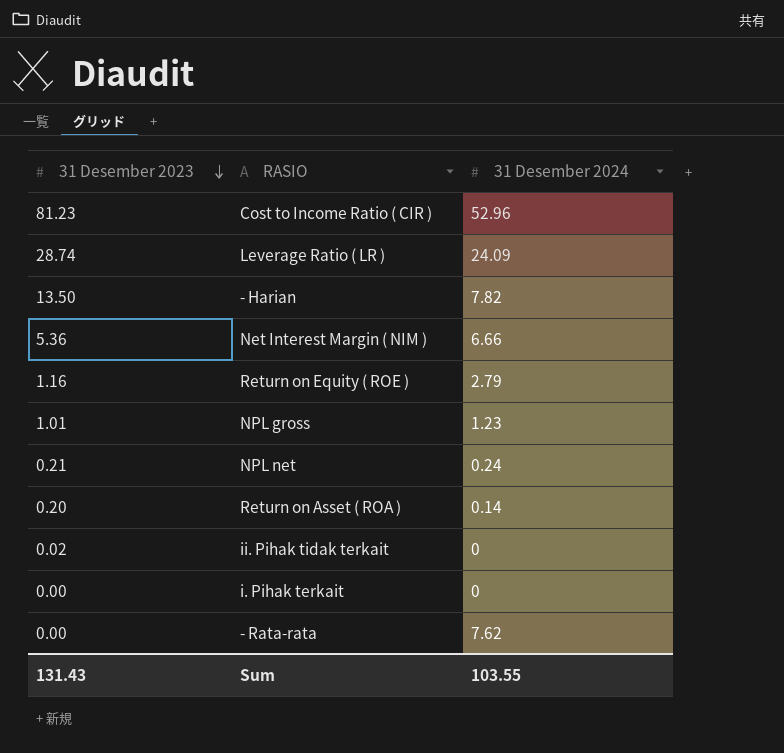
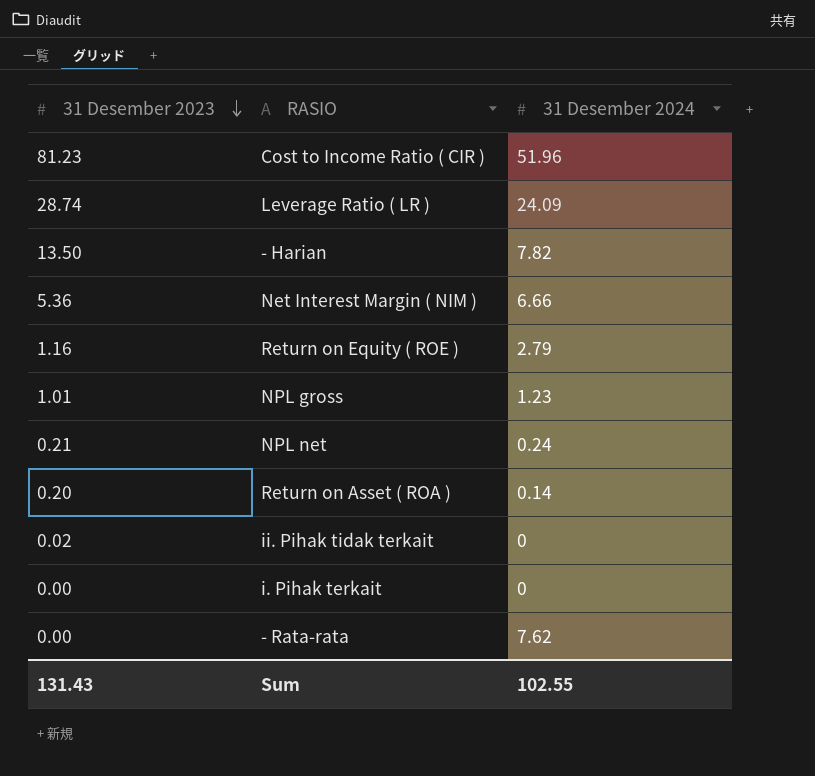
Cost to Income Ratio ( CIR ) | 31 Desember 2024: 52.96 -> 51.96
Sum | 31 Desember 2024: 103.55 -> 102.55

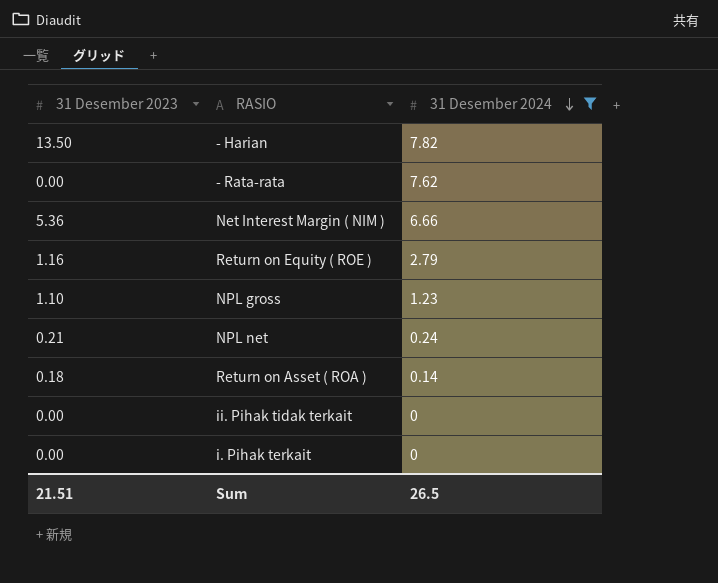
filter: none -> 31 Desember 2024 <= 7.82
row order: 31 Desember 2023 descending -> 31 Desember 2024 descending
NPL gross | 31 Desember 2023: 1.01 -> 1.10
Return on Asset ( ROA ) | 31 Desember 2023: 0.20 -> 0.18
ii. Pihak tidak terkait | 31 Desember 2023: 0.02 -> 0.00
Sum | 31 Desember 2023: 131.43 -> 21.51
Sum | 31 Desember 2024: 102.55 -> 26.5

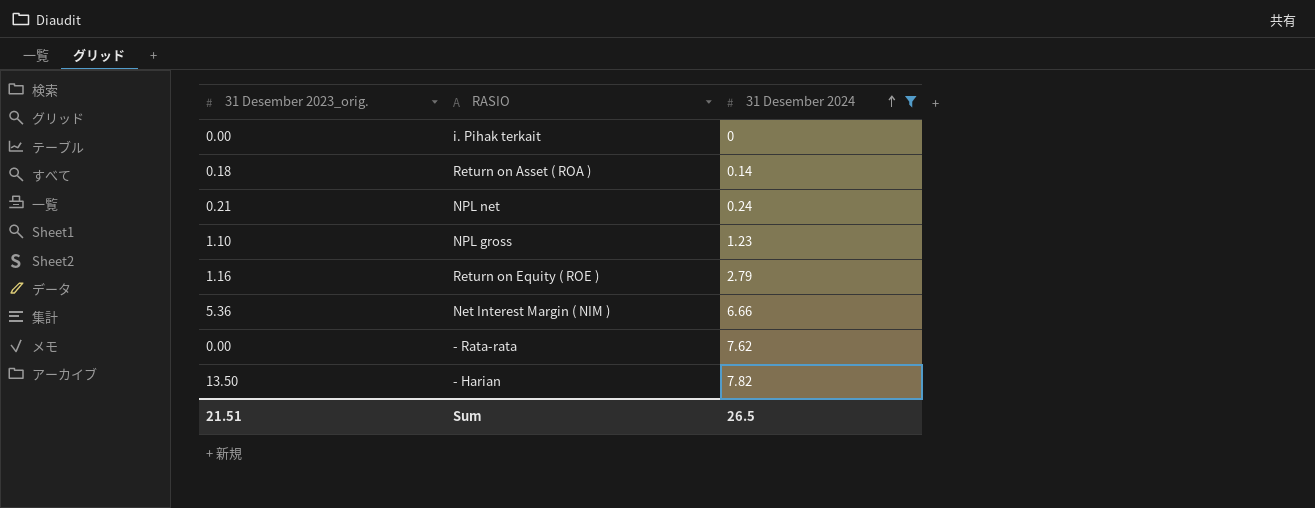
row order: 31 Desember 2024 descending -> 31 Desember 2024 ascending
column name: 31 Desember 2023 -> 31 Desember 2023_orig.
row ii. Pihak tidak terkait: 0.00 | 0 -> none

